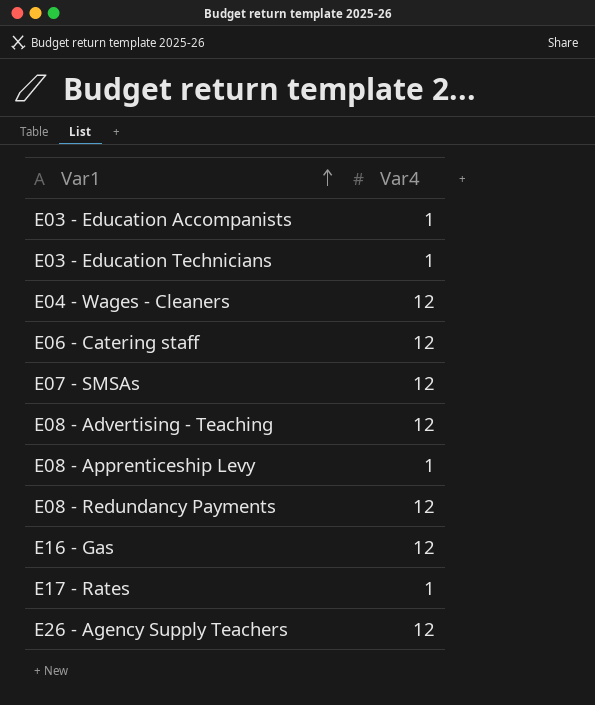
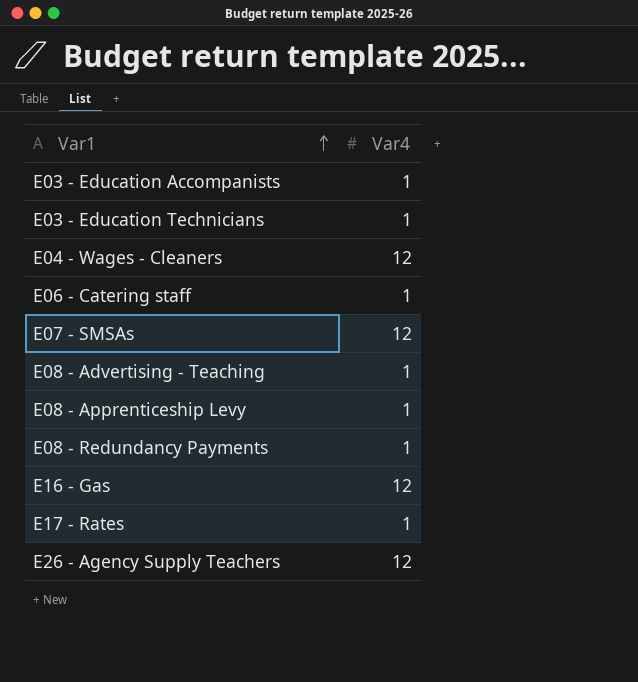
E06 - Catering staff | Var4: 12 -> 1
E08 - Advertising - Teaching | Var4: 12 -> 1
E08 - Redundancy Payments | Var4: 12 -> 1

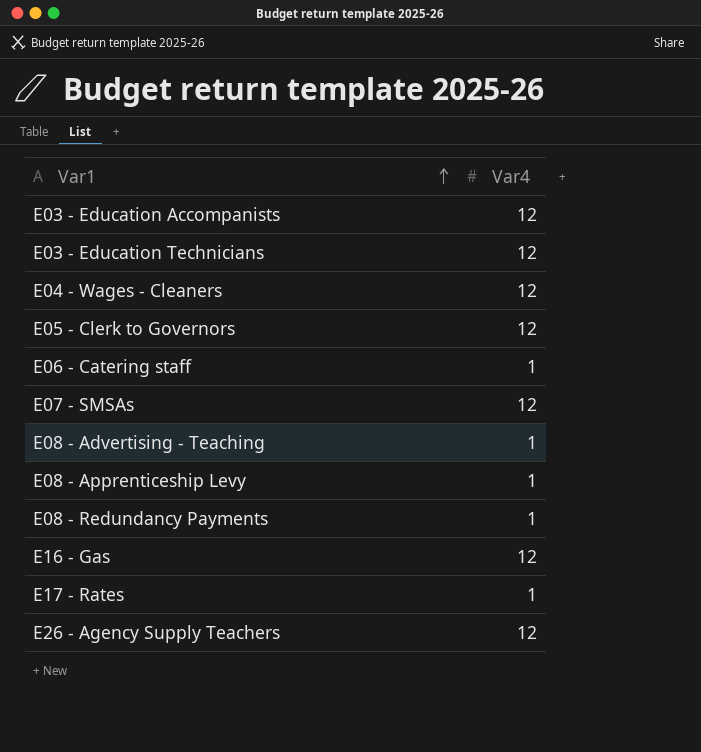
E03 - Education Accompanists | Var4: 1 -> 12
E03 - Education Technicians | Var4: 1 -> 12
row E05 - Clerk to Governors: none -> 12

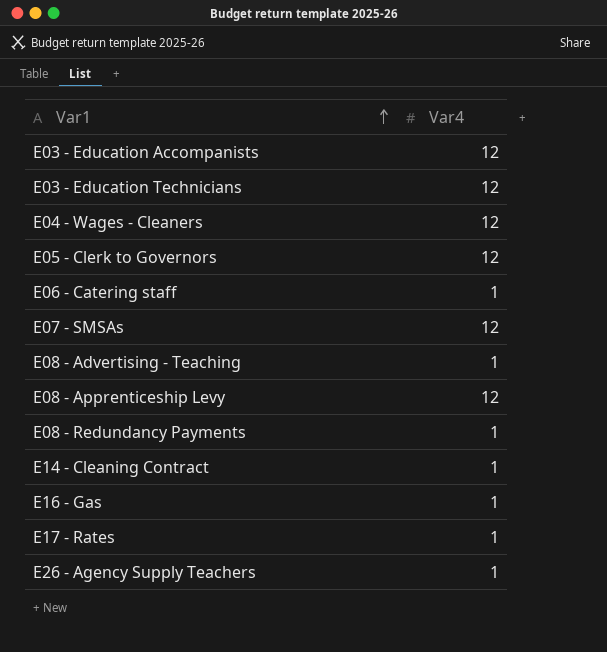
E08 - Apprenticeship Levy | Var4: 1 -> 12
row E14 - Cleaning Contract: none -> 1
E16 - Gas | Var4: 12 -> 1
E26 - Agency Supply Teachers | Var4: 12 -> 1

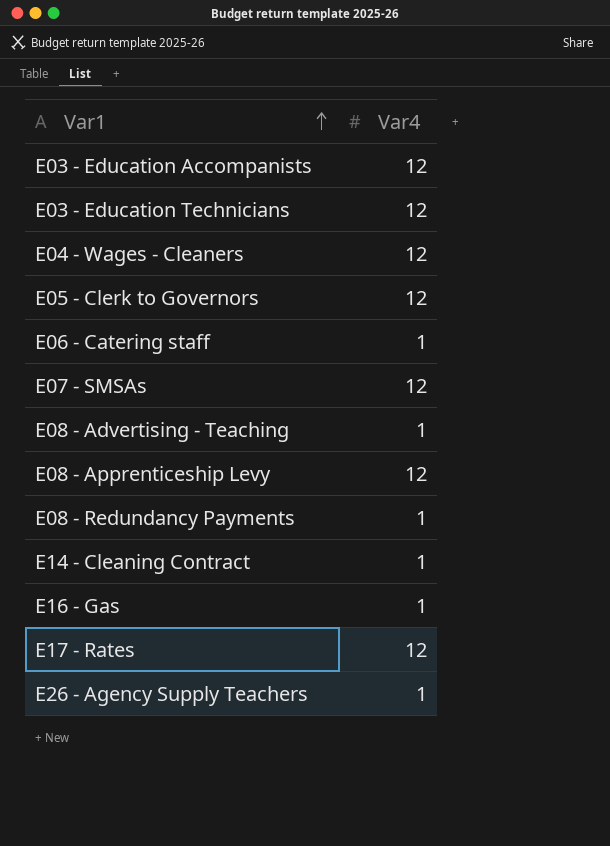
E17 - Rates | Var4: 1 -> 12

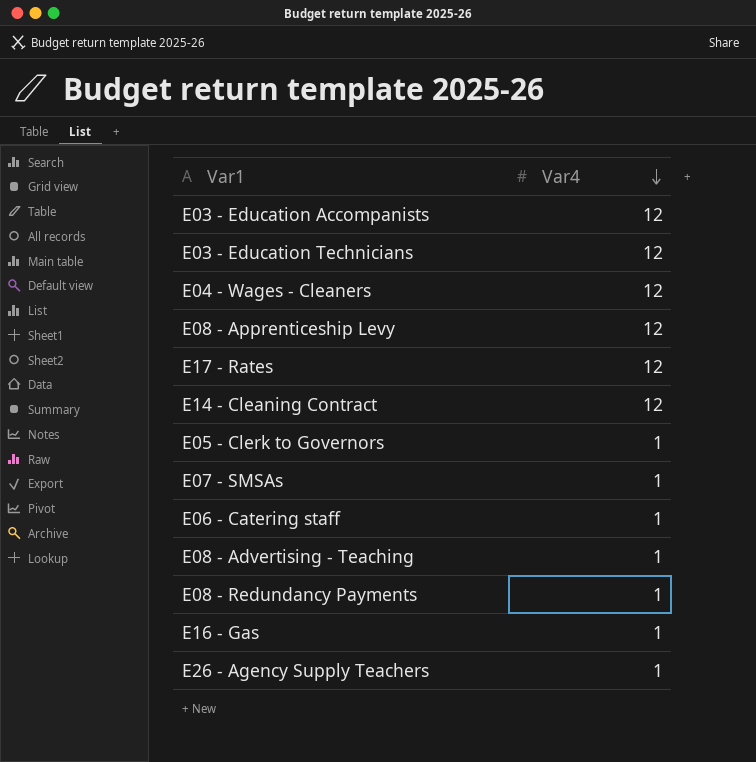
row order: Var1 ascending -> Var4 descending
E14 - Cleaning Contract | Var4: 1 -> 12
E05 - Clerk to Governors | Var4: 12 -> 1
E07 - SMSAs | Var4: 12 -> 1

